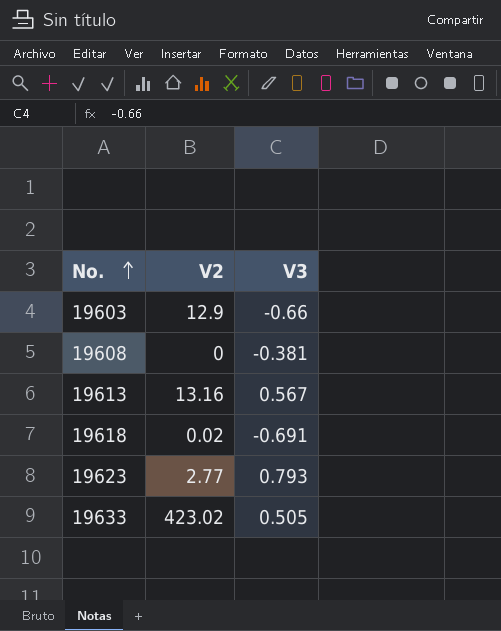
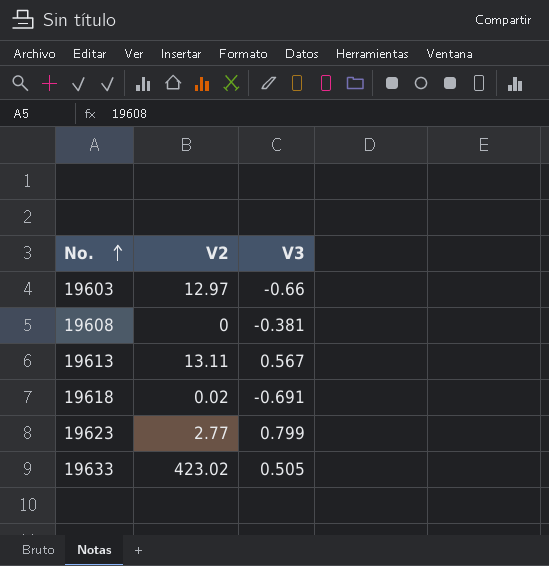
19603 | V2: 12.9 -> 12.97
19613 | V2: 13.16 -> 13.11
19623 | V3: 0.793 -> 0.799

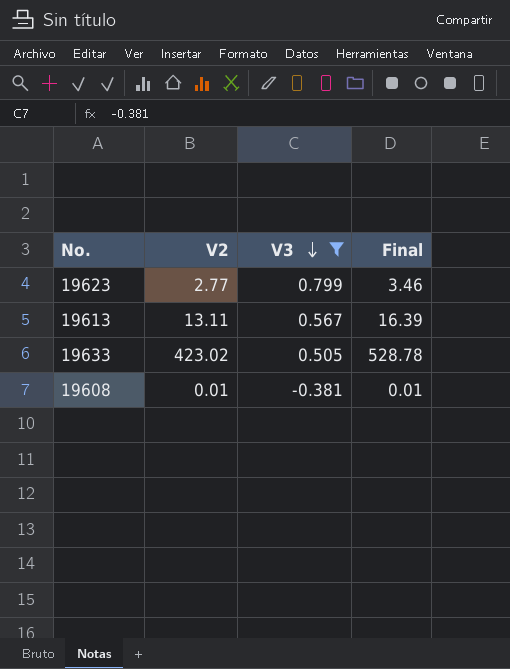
filter: none -> V3 >= -0.381
row order: No. ascending -> V3 descending
column Final | formula: none -> [V2] * 1.25
19608 | V2: 0 -> 0.01

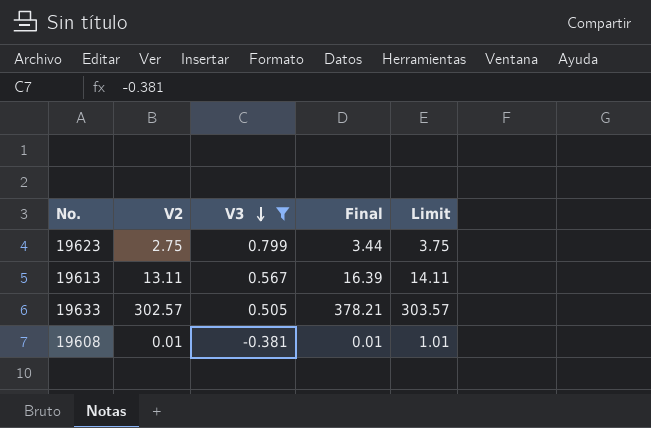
column Limit | formula: none -> [V2] + 1
19623 | V2: 2.77 -> 2.75
19623 | Final: 3.46 -> 3.44
19633 | V2: 423.02 -> 302.57
19633 | Final: 528.78 -> 378.21

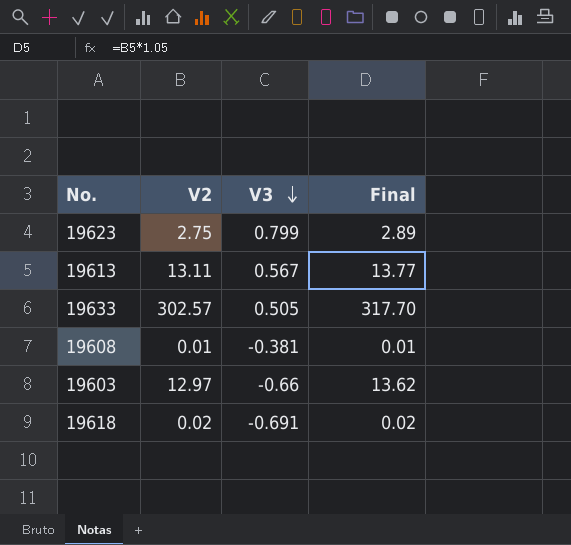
filter: V3 >= -0.381 -> none
column Limit | formula: [V2] + 1 -> none
column Final | formula: [V2] * 1.25 -> [V2] * 1.05

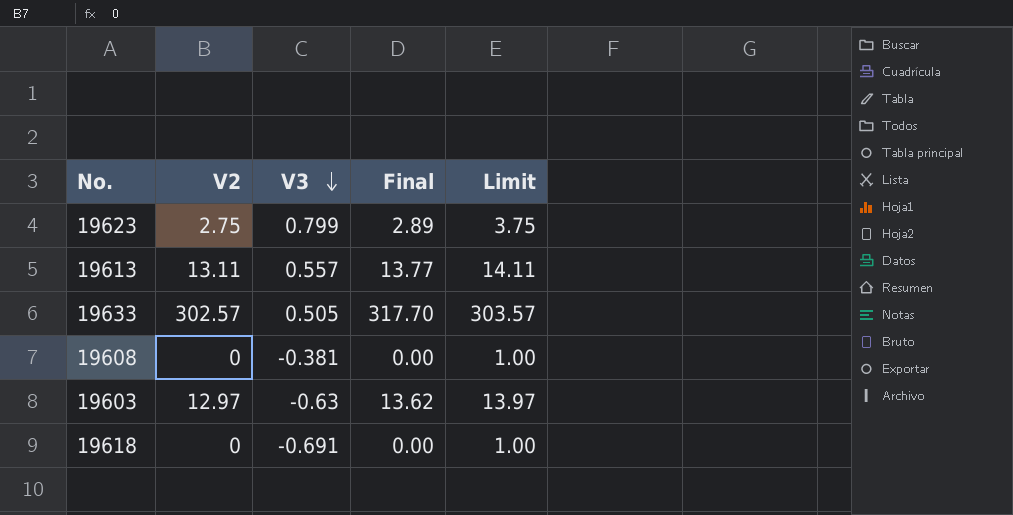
column Limit | formula: none -> [V2] + 1
19613 | V3: 0.567 -> 0.557
19608 | V2: 0.01 -> 0
19608 | Final: 0.01 -> 0.00
19603 | V3: -0.66 -> -0.63
19618 | V2: 0.02 -> 0
19618 | Final: 0.02 -> 0.00

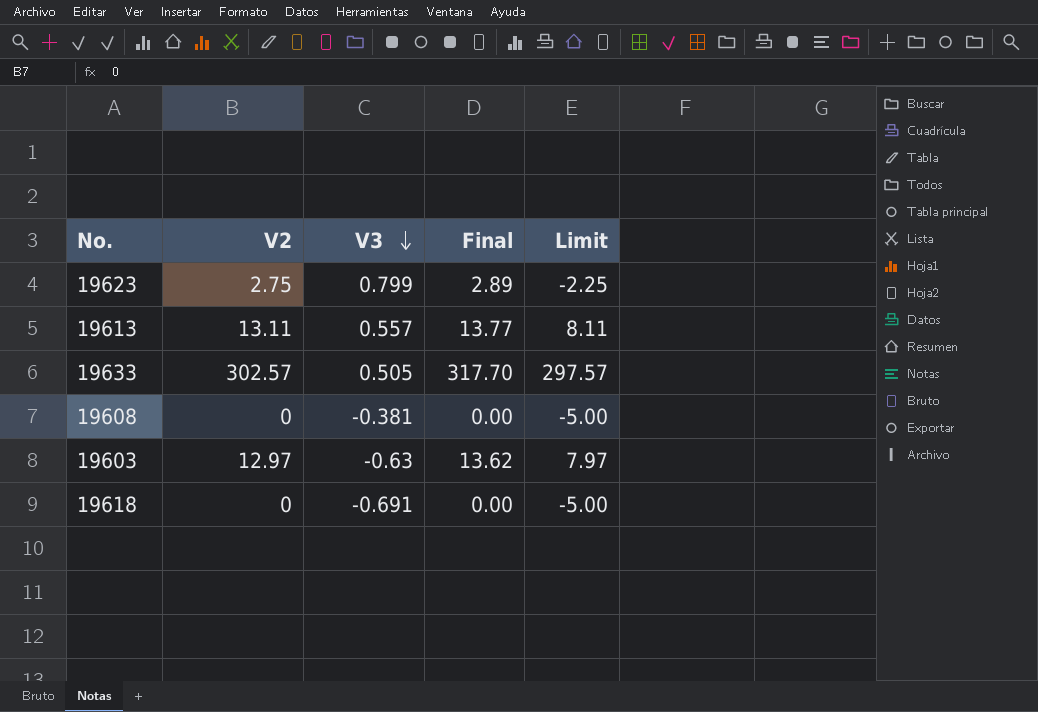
column Limit | formula: [V2] + 1 -> [V2] - 5

